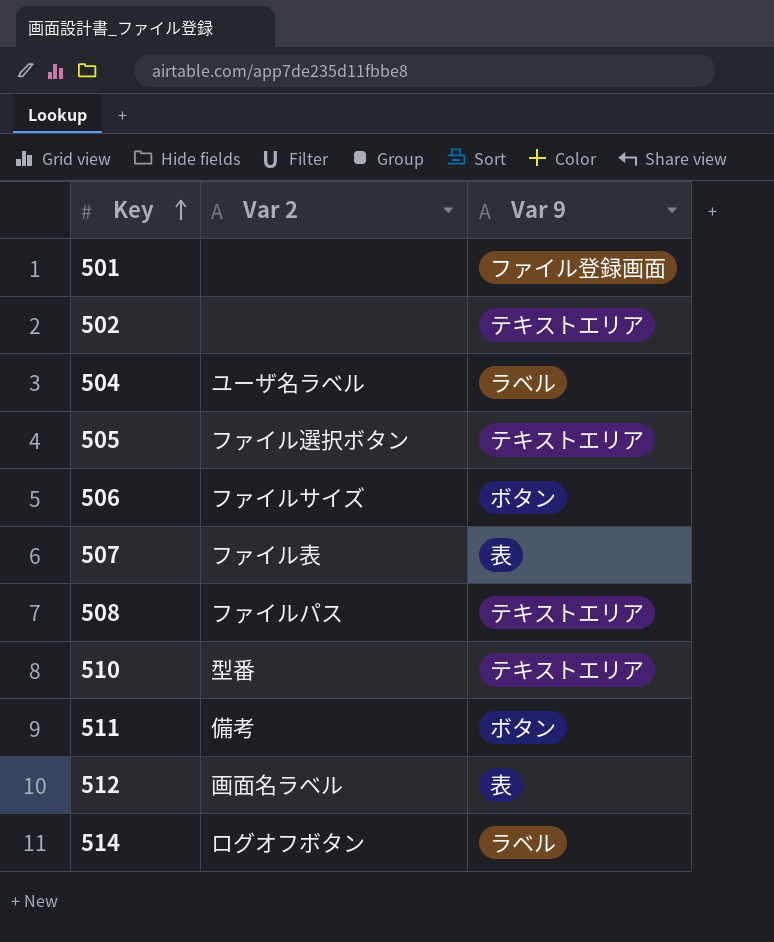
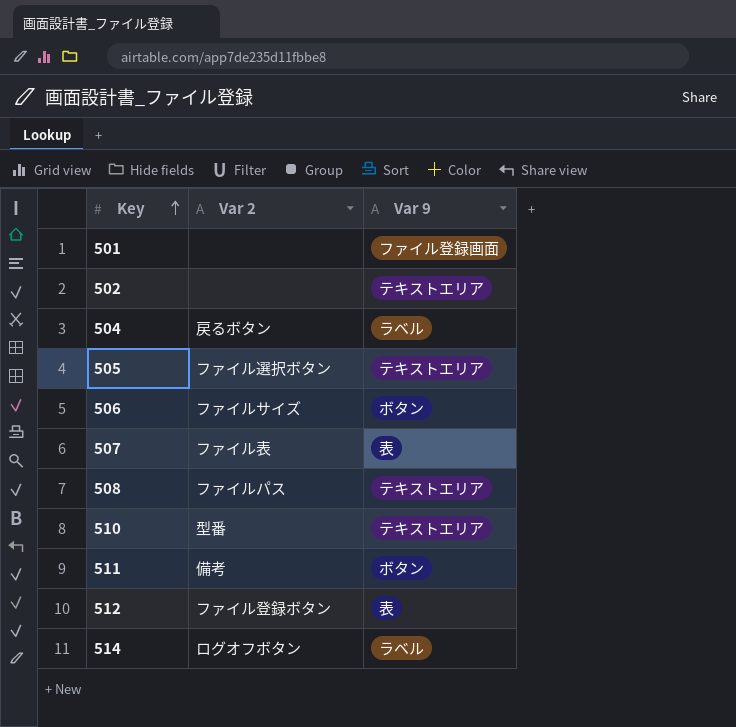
504 | Var 2: ユーザ名ラベル -> 戻るボタン
512 | Var 2: 画面名ラベル -> ファイル登録ボタン

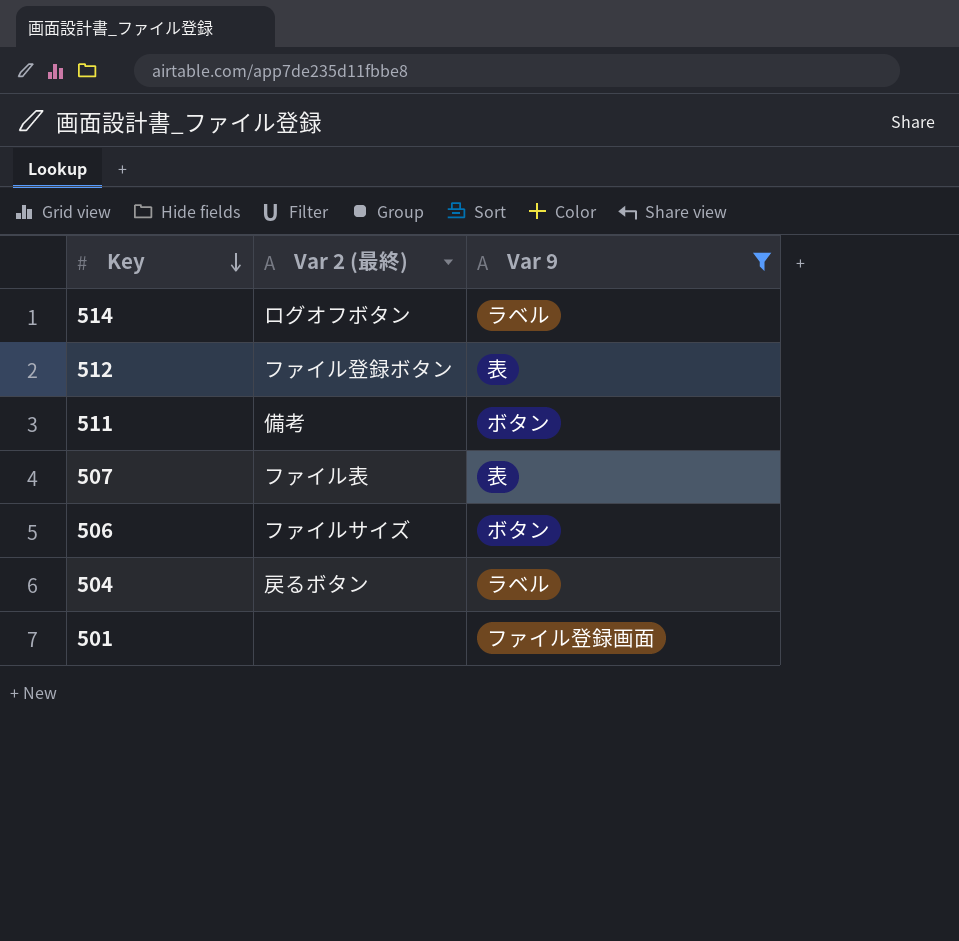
filter: none -> Var 9 != テキストエリア
row order: Key ascending -> Key descending
column name: Var 2 -> Var 2 (最終)

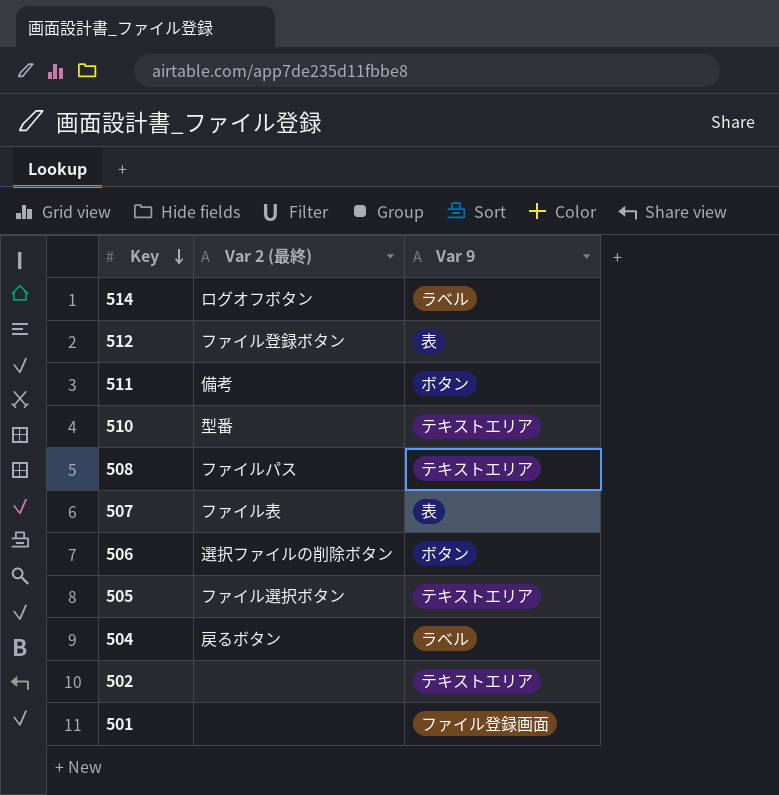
filter: Var 9 != テキストエリア -> none
506 | Var 2 (最終): ファイルサイズ -> 選択ファイルの削除ボタン

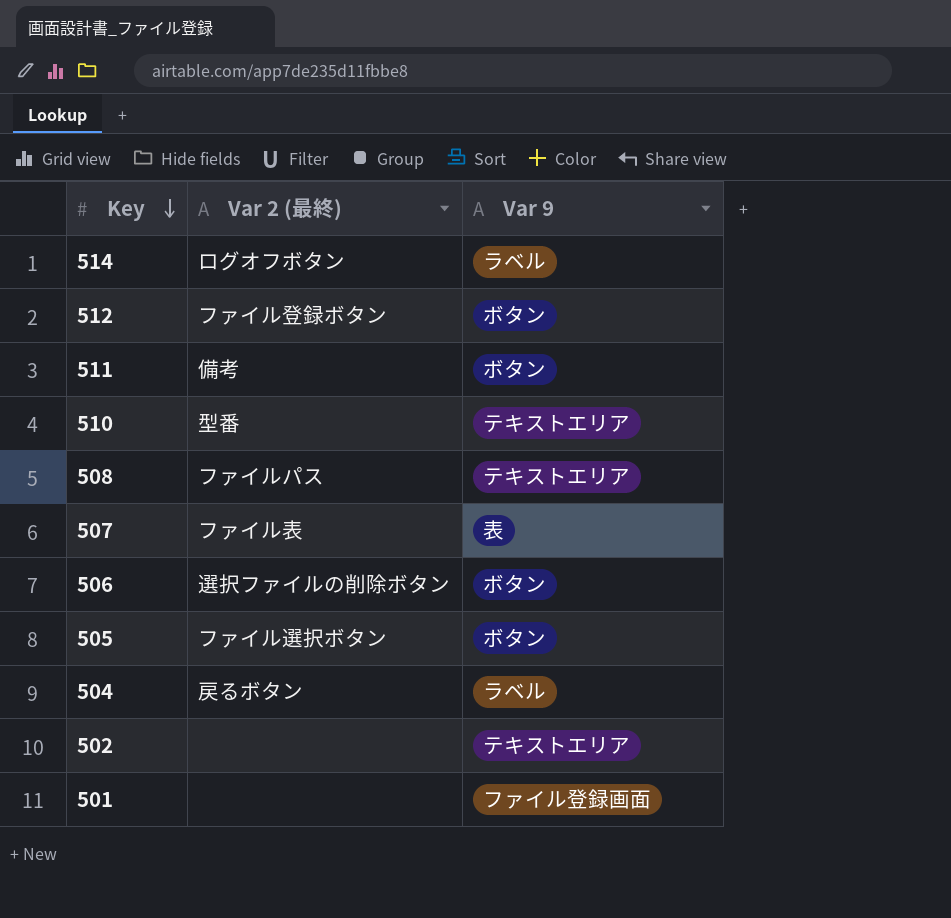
512 | Var 9: 表 -> ボタン
505 | Var 9: テキストエリア -> ボタン

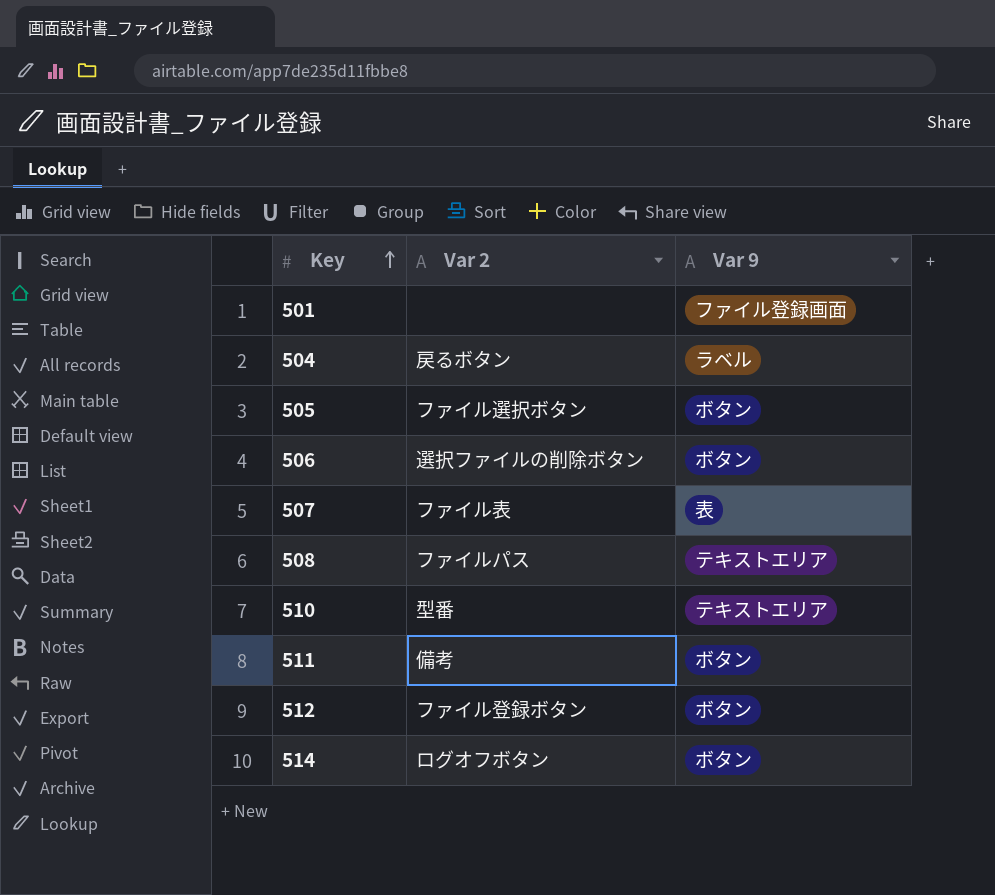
row order: Key descending -> Key ascending
column name: Var 2 (最終) -> Var 2
row 502: none | テキストエリア -> none
514 | Var 9: ラベル -> ボタン

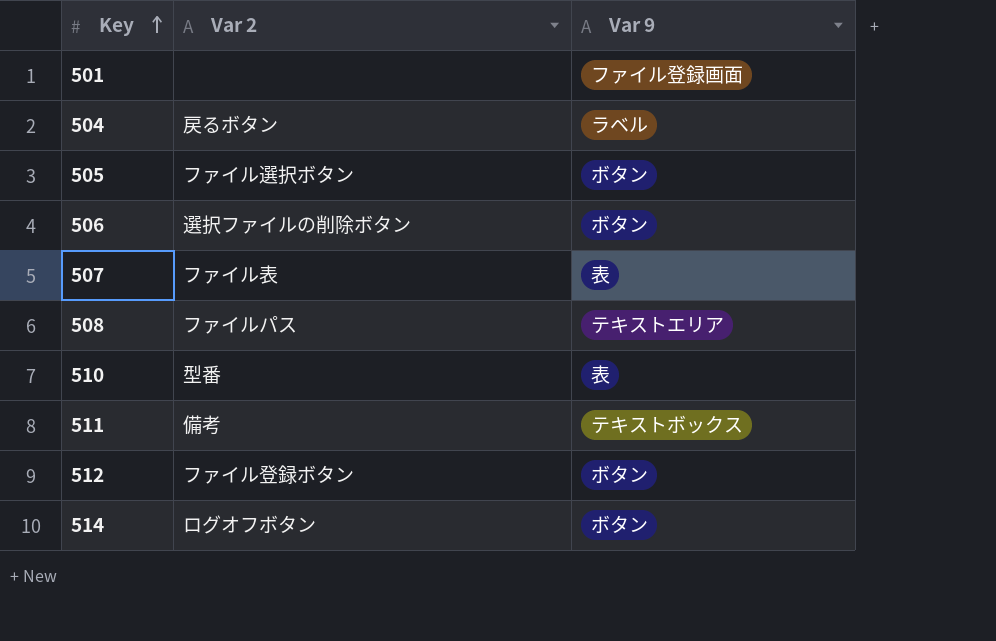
510 | Var 9: テキストエリア -> 表
511 | Var 9: ボタン -> テキストボックス

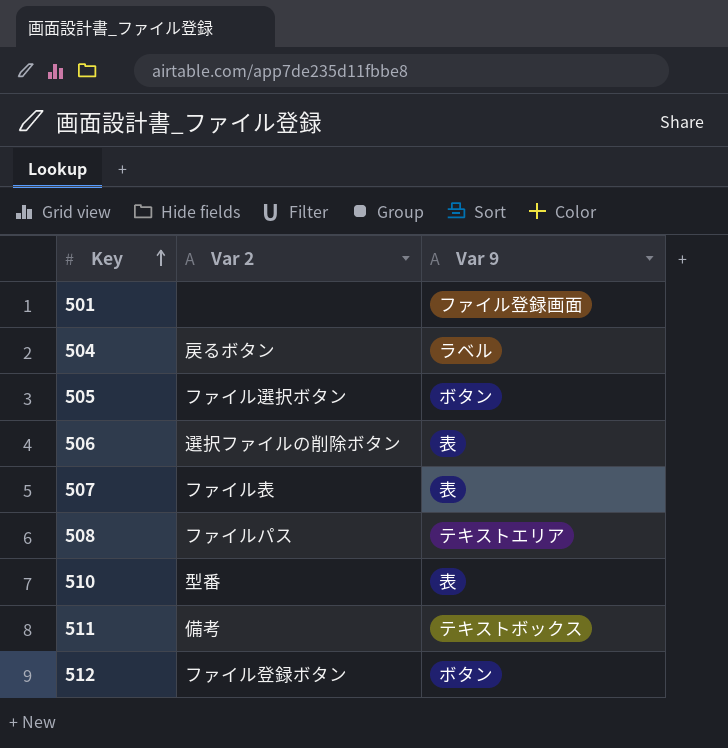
row 514: ログオフボタン | ボタン -> none
506 | Var 9: ボタン -> 表

